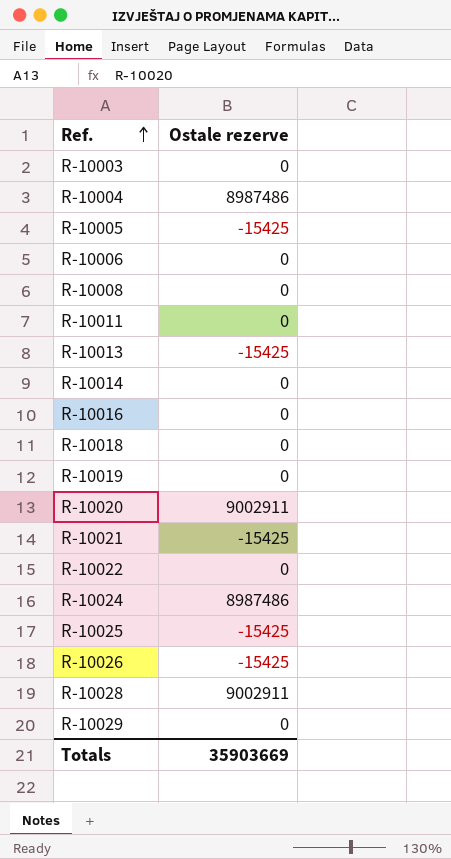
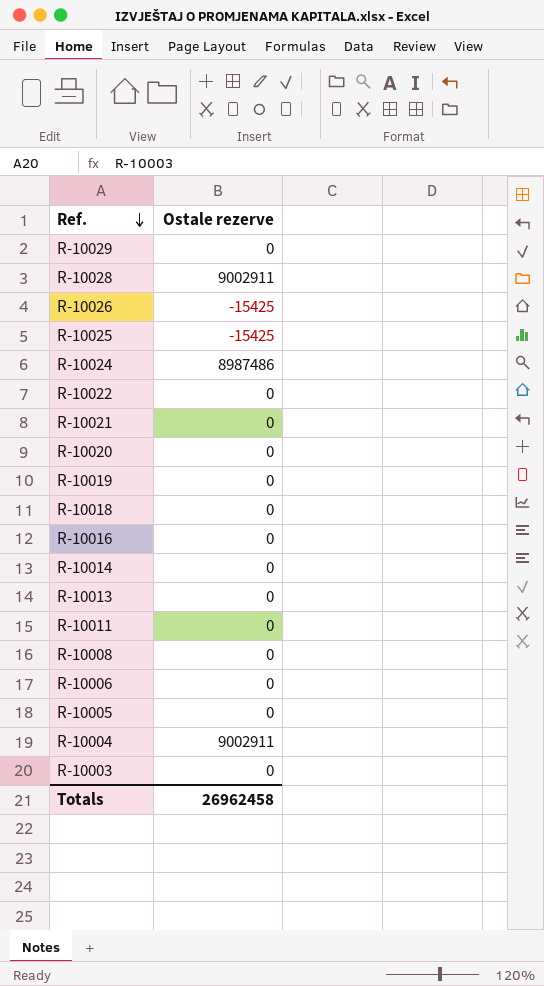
row order: Ref. ascending -> Ref. descending
R-10021 | Ostale rezerve: -15425 -> 0
R-10020 | Ostale rezerve: 9002911 -> 0
R-10013 | Ostale rezerve: -15425 -> 0
R-10005 | Ostale rezerve: -15425 -> 0
R-10004 | Ostale rezerve: 8987486 -> 9002911
Totals | Ostale rezerve: 35903669 -> 26962458

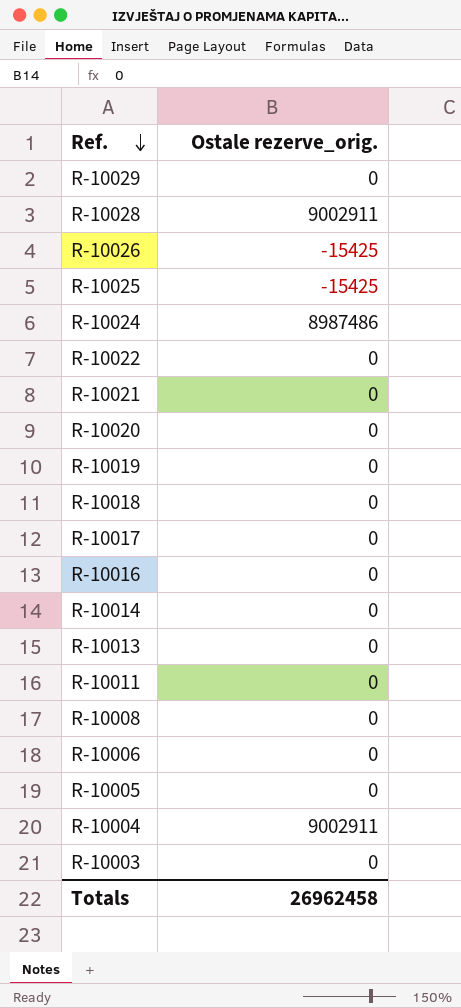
column name: Ostale rezerve -> Ostale rezerve_orig.
row R-10017: none -> 0

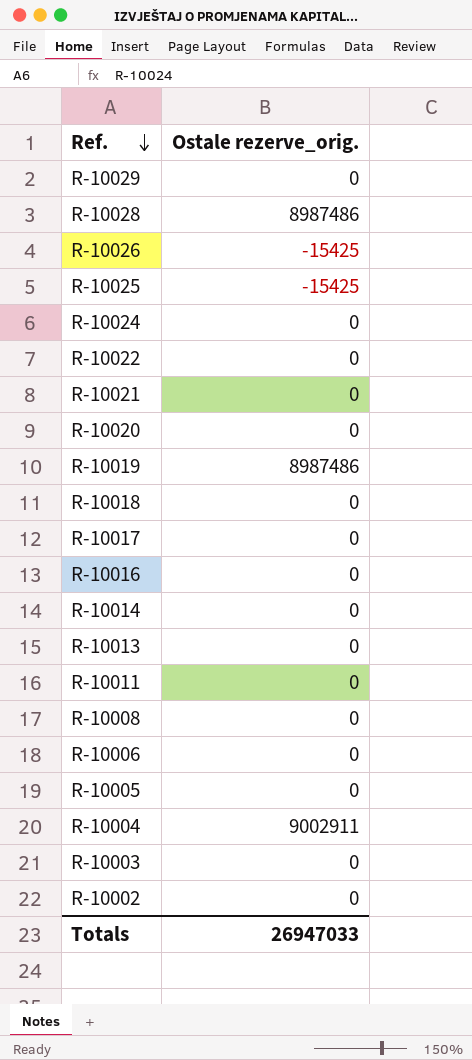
R-10028 | Ostale rezerve_orig.: 9002911 -> 8987486
R-10024 | Ostale rezerve_orig.: 8987486 -> 0
R-10019 | Ostale rezerve_orig.: 0 -> 8987486
row R-10002: none -> 0
Totals | Ostale rezerve_orig.: 26962458 -> 26947033

